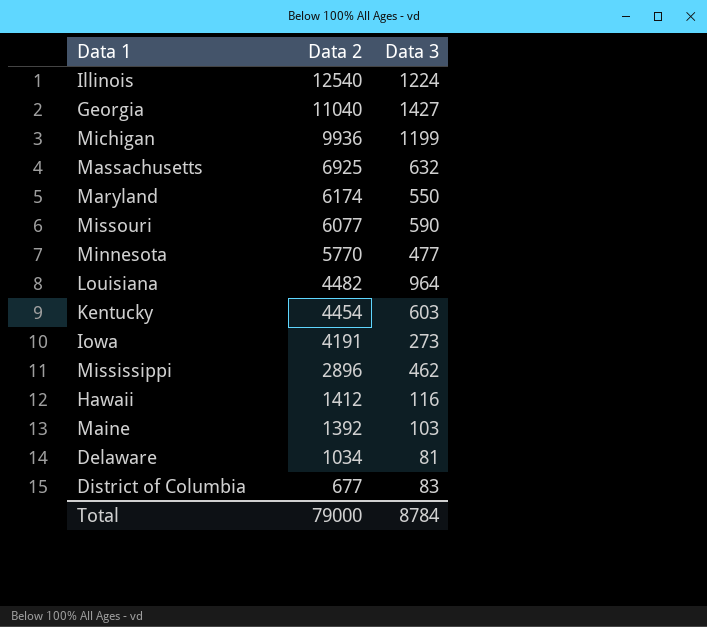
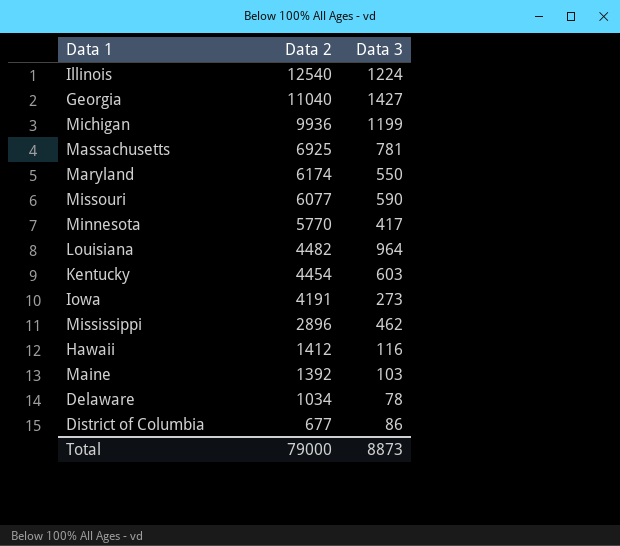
Massachusetts | Data 3: 632 -> 781
Minnesota | Data 3: 477 -> 417
Delaware | Data 3: 81 -> 78
District of Columbia | Data 3: 83 -> 86
Total | Data 3: 8784 -> 8873

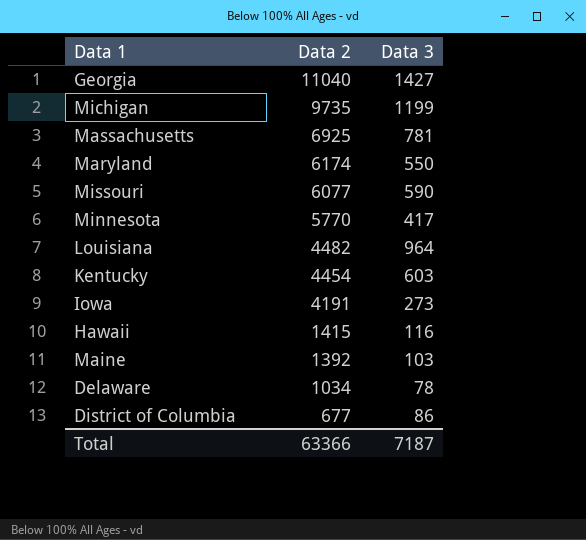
row Illinois: 12540 | 1224 -> none
row Mississippi: 2896 | 462 -> none
Michigan | Data 2: 9936 -> 9735
Hawaii | Data 2: 1412 -> 1415
Total | Data 2: 79000 -> 63366
Total | Data 3: 8873 -> 7187

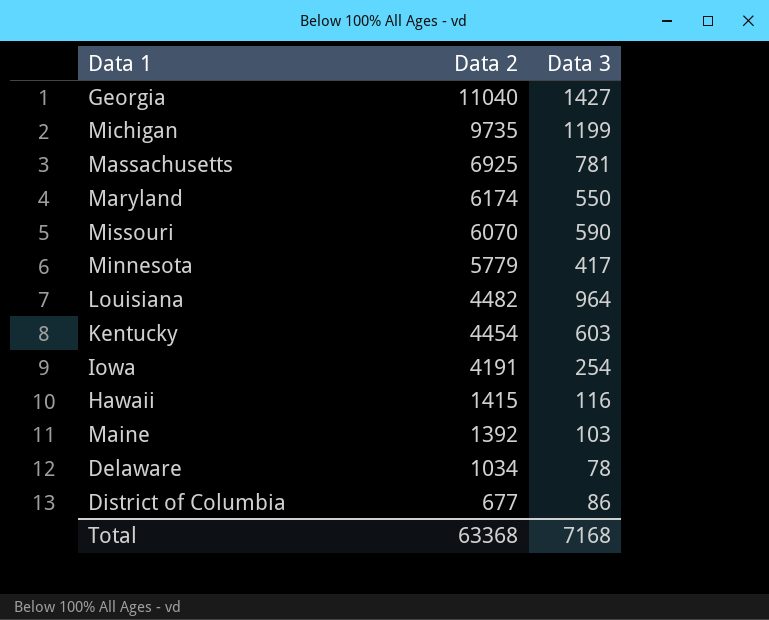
Missouri | Data 2: 6077 -> 6070
Minnesota | Data 2: 5770 -> 5779
Iowa | Data 3: 273 -> 254
Total | Data 2: 63366 -> 63368
Total | Data 3: 7187 -> 7168

